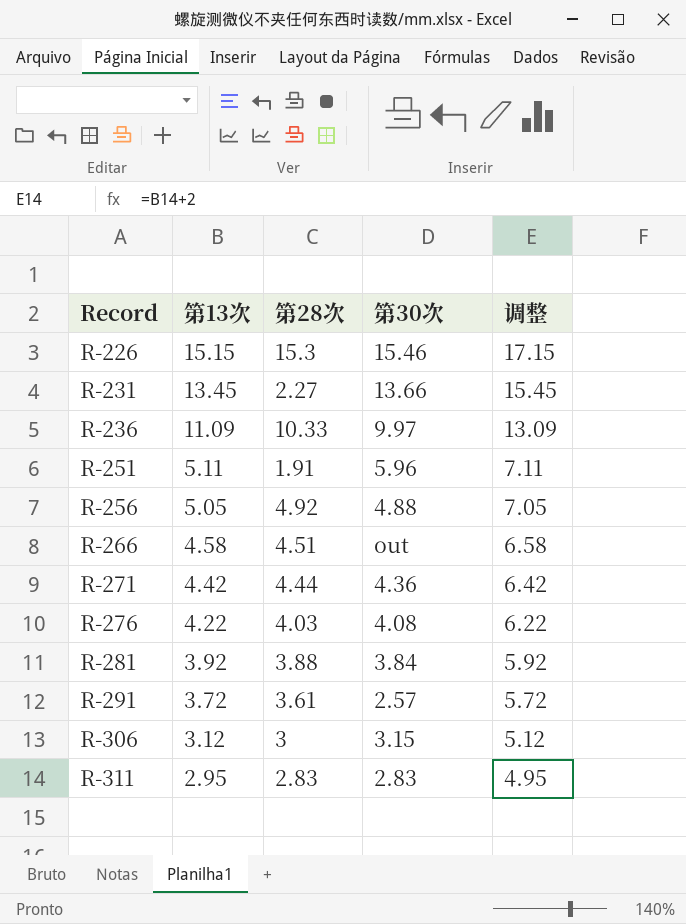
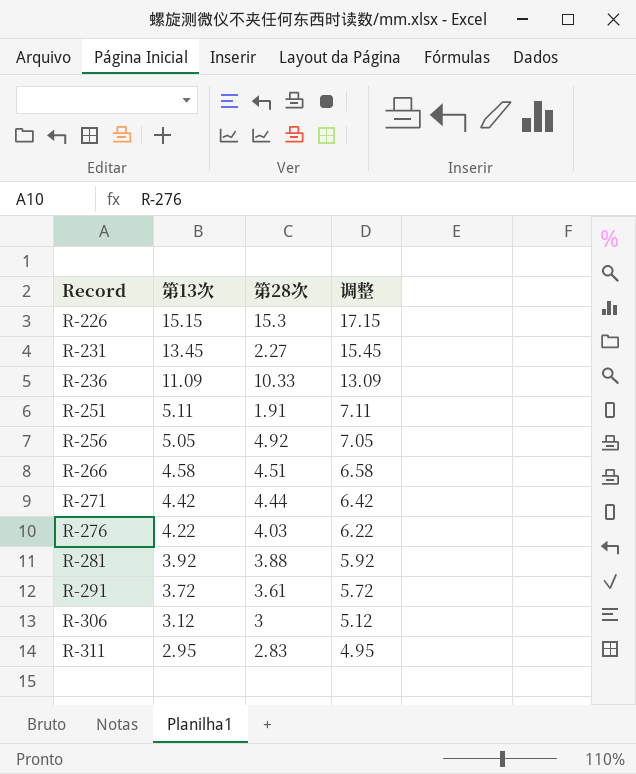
column 第30次 | position: 4 -> none

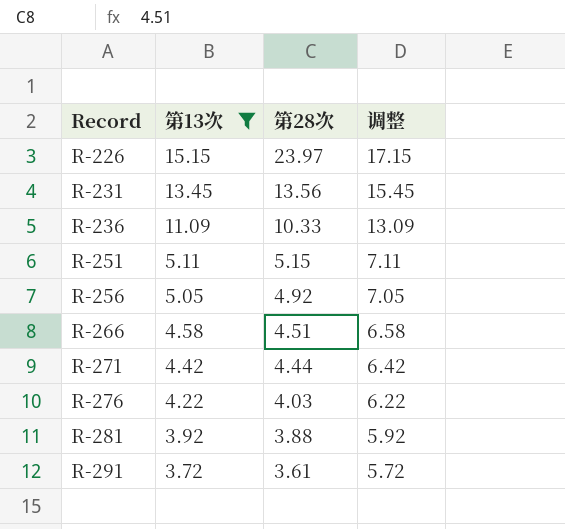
filter: none -> 第13次 >= 3.72
R-226 | 第28次: 15.3 -> 23.97
R-231 | 第28次: 2.27 -> 13.56
R-251 | 第28次: 1.91 -> 5.15

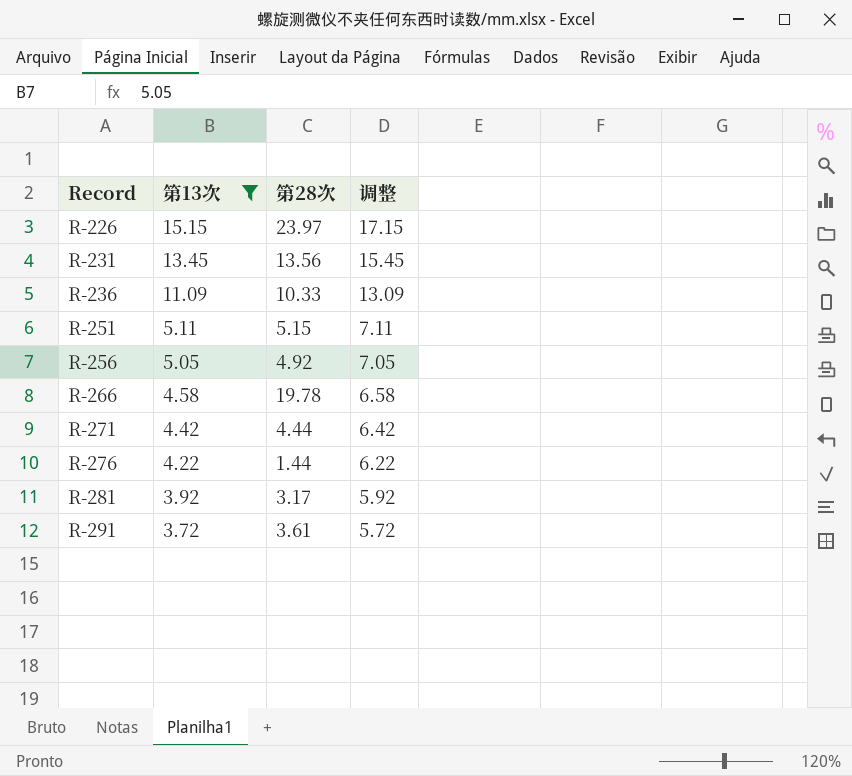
R-266 | 第28次: 4.51 -> 19.78
R-276 | 第28次: 4.03 -> 1.44
R-281 | 第28次: 3.88 -> 3.17

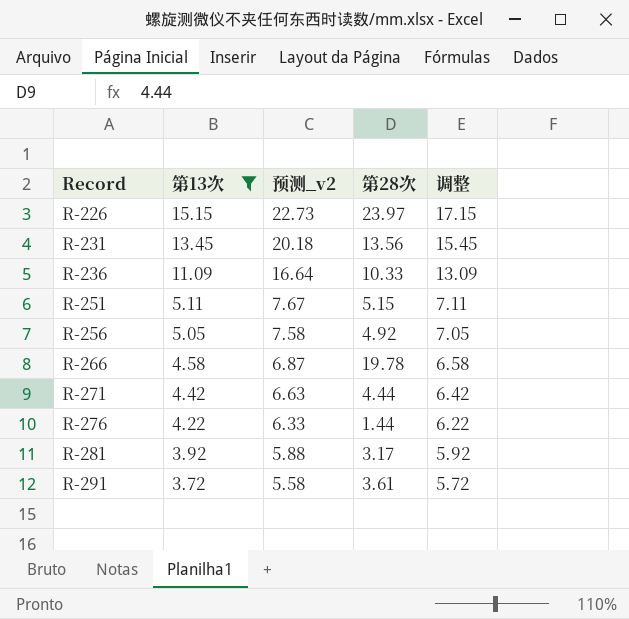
column 预测_v2 | formula: none -> [第13次] * 1.5

